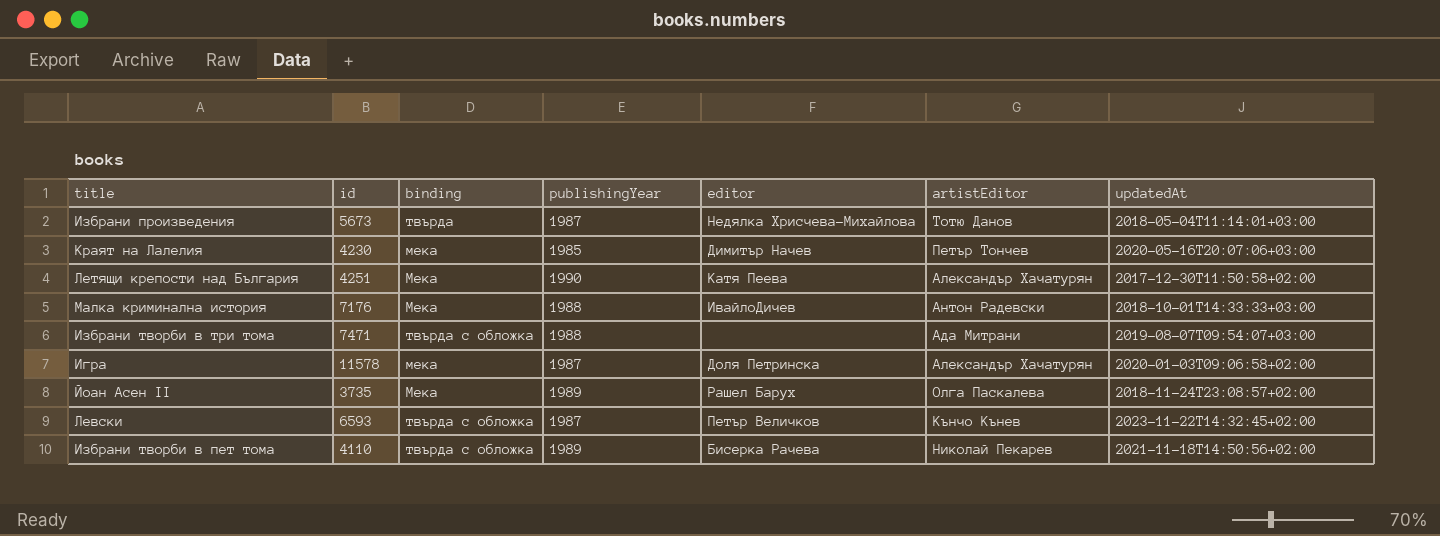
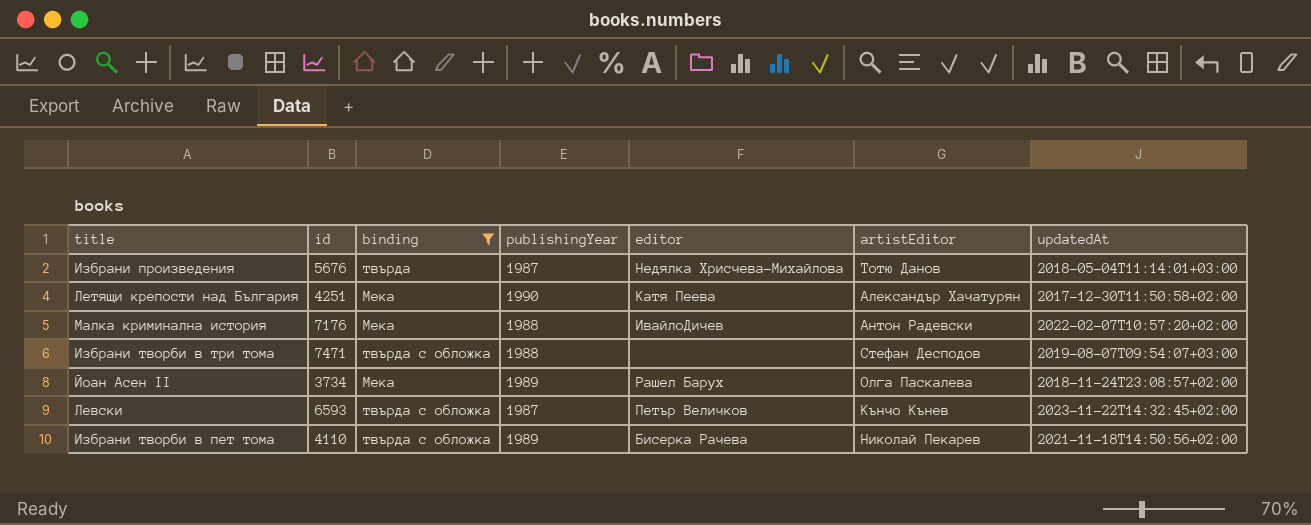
filter: none -> binding != мека
Избрани произведения | id: 5673 -> 5676
Малка криминална история | updatedAt: 2018-10-01T14:33:33+03:00 -> 2022-02-07T10:57:20+02:00
Избрани творби в три тома | artistEditor: Ада Митрани -> Стефан Десподов
Йоан Асен II | id: 3735 -> 3734

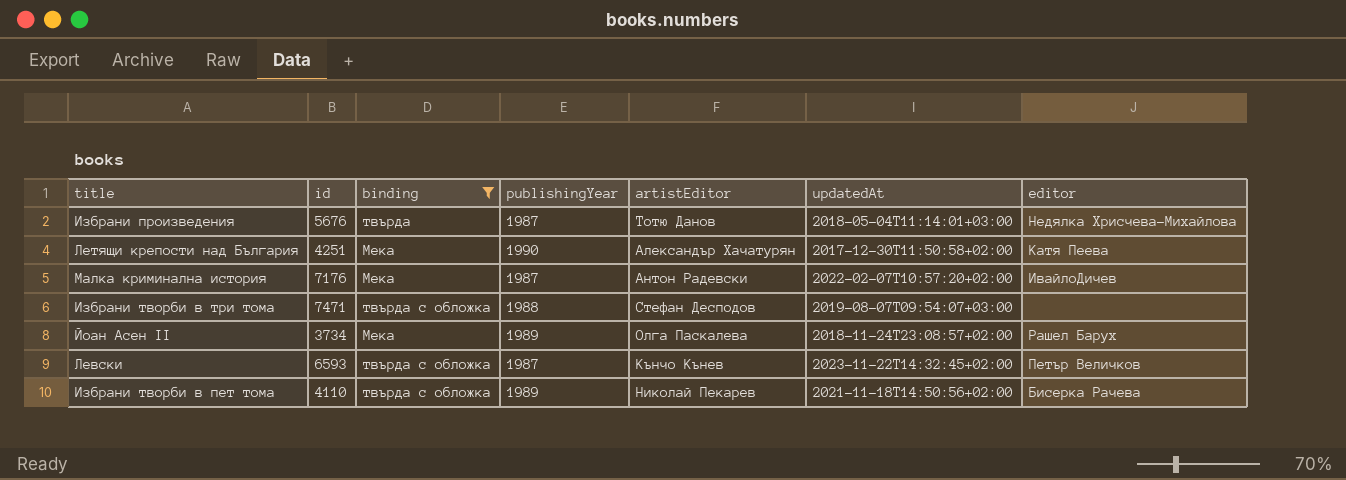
column editor | position: 5 -> 7
Малка криминална история | publishingYear: 1988 -> 1987

